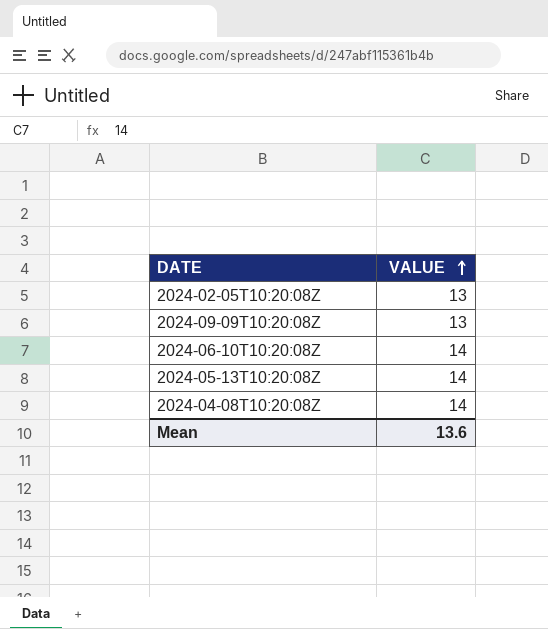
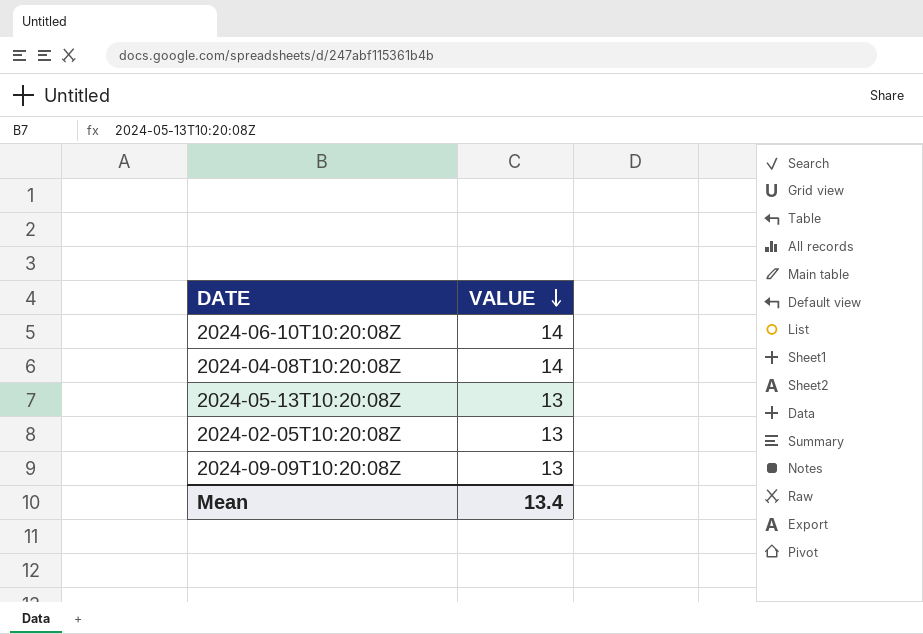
row order: VALUE ascending -> VALUE descending
2024-05-13T10:20:08Z | VALUE: 14 -> 13
Mean | VALUE: 13.6 -> 13.4

